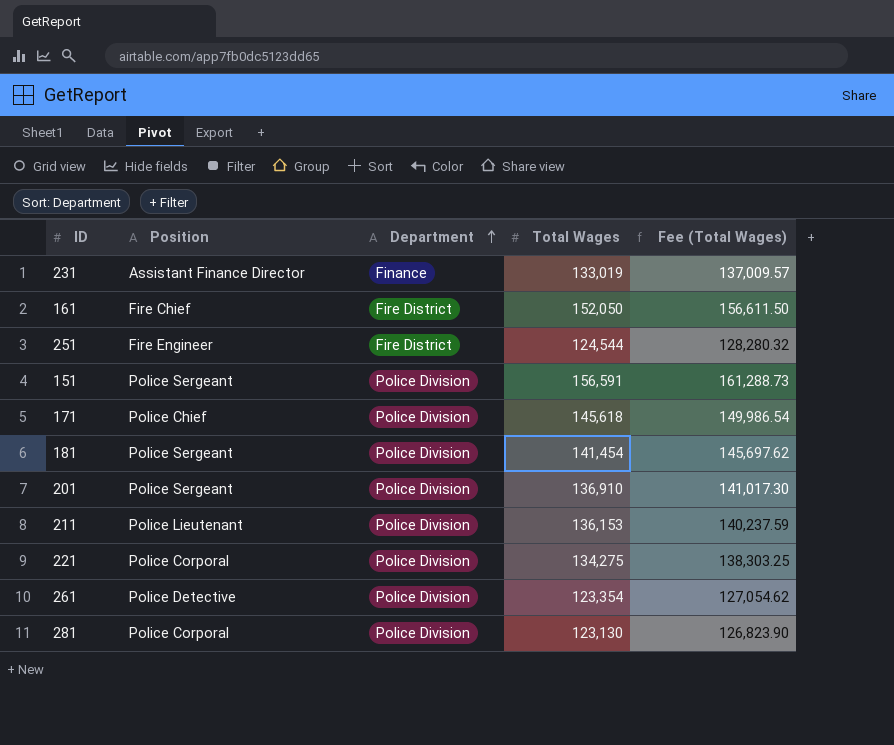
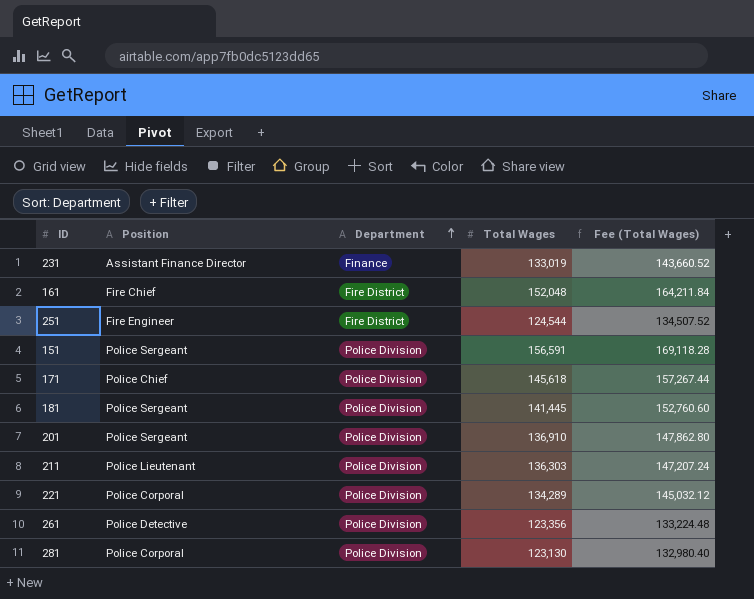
column Fee (Total Wages) | formula: [Total Wages] * 1.03 -> [Total Wages] * 1.08
161 | Total Wages: 152,050 -> 152,048
181 | Total Wages: 141,454 -> 141,445
211 | Total Wages: 136,153 -> 136,303
221 | Total Wages: 134,275 -> 134,289
261 | Total Wages: 123,354 -> 123,356

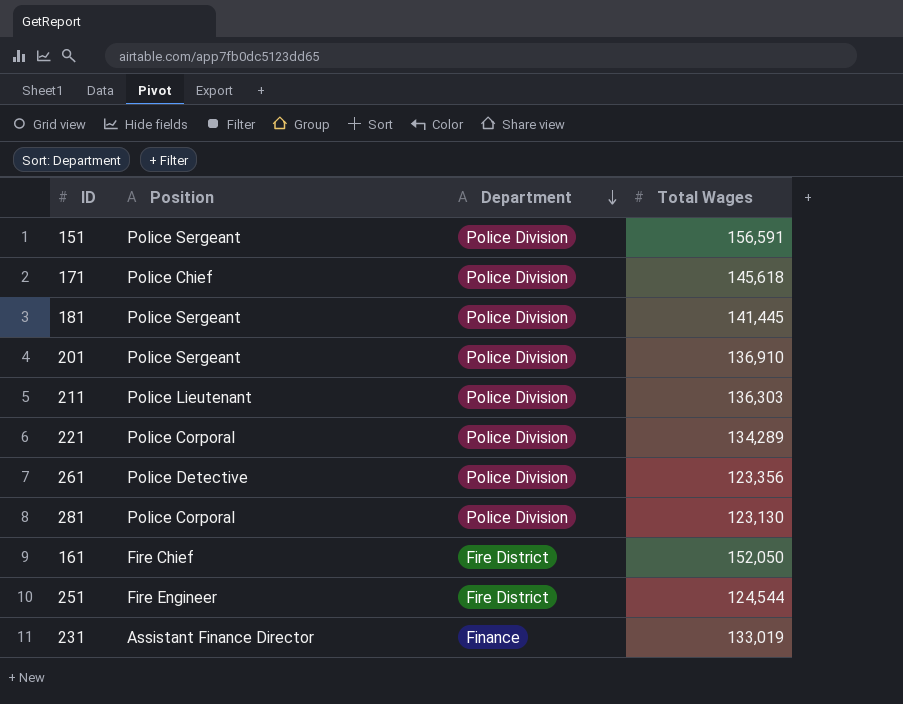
row order: Department ascending -> Department descending
column Fee (Total Wages) | formula: [Total Wages] * 1.08 -> none
161 | Total Wages: 152,048 -> 152,050

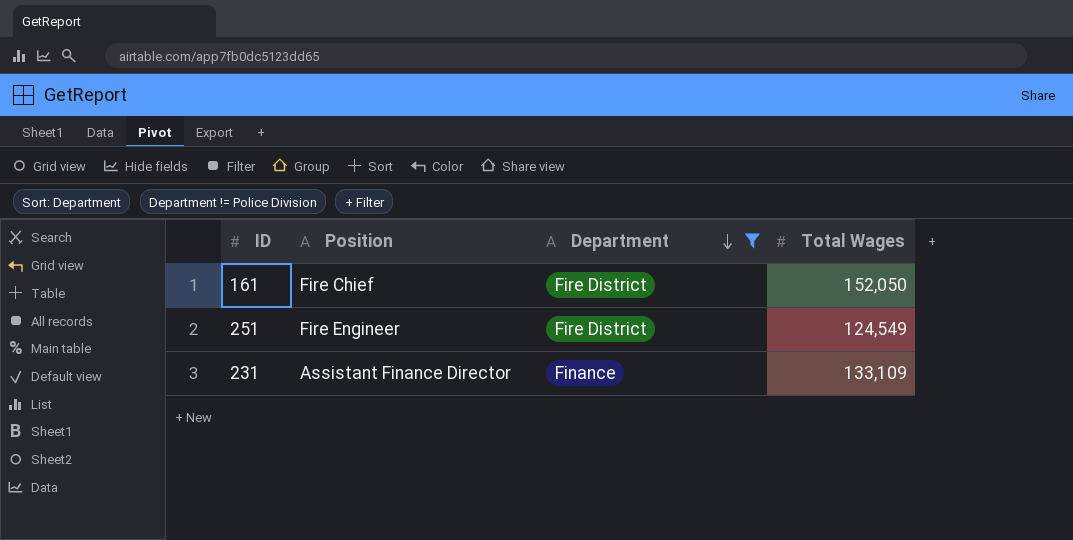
filter: none -> Department != Police Division
251 | Total Wages: 124,544 -> 124,549
231 | Total Wages: 133,019 -> 133,109

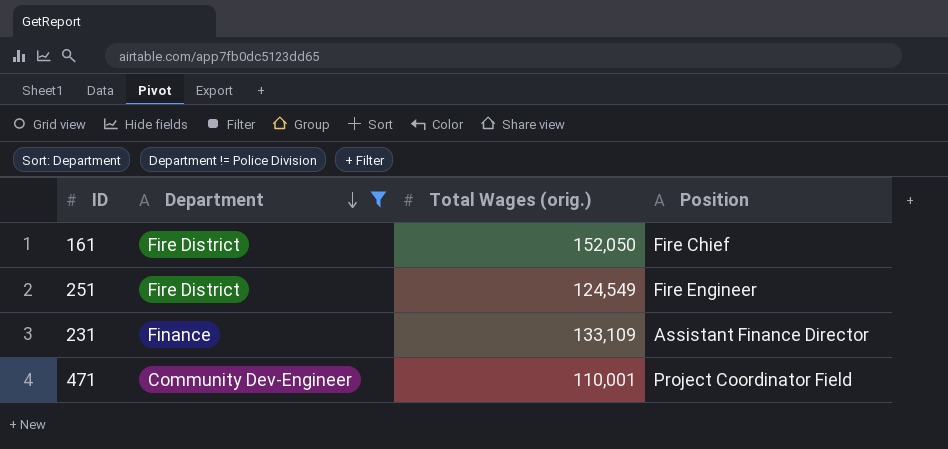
column name: Total Wages -> Total Wages (orig.)
column Position | position: 2 -> 4
row 471: none -> Community Dev-Engineer | 110,001 | Project Coordinator Field

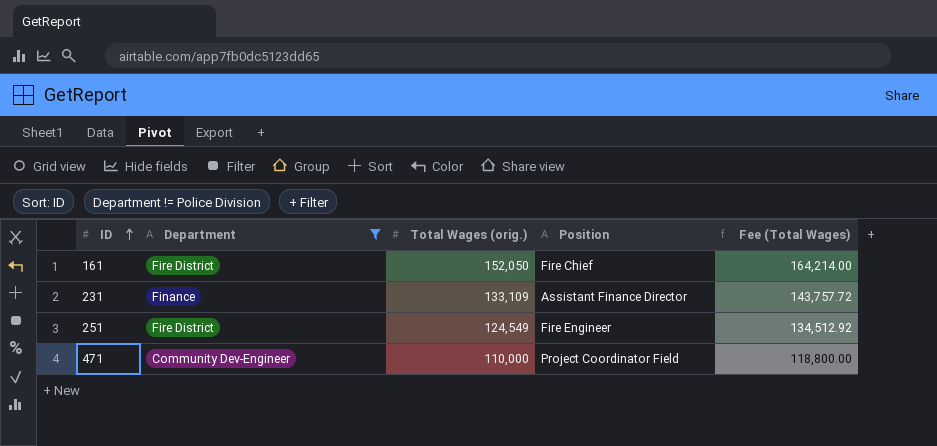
row order: Department descending -> ID ascending
column Fee (Total Wages) | formula: none -> [Total Wages (orig.)] * 1.08
471 | Total Wages (orig.): 110,001 -> 110,000

